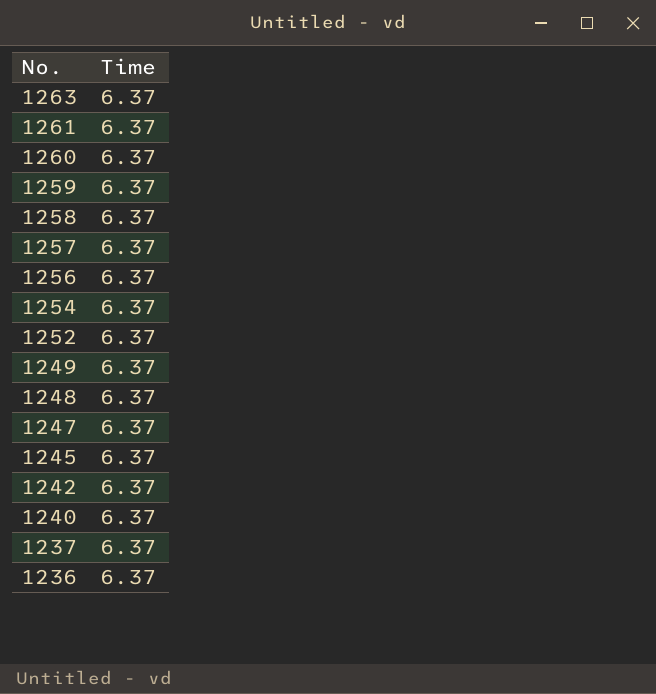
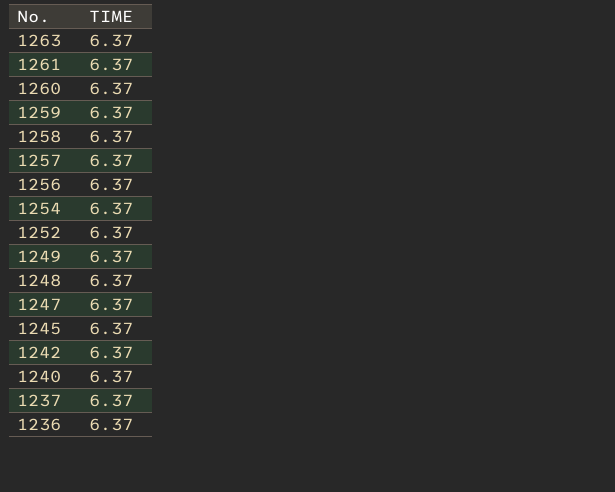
column name: Time -> TIME

